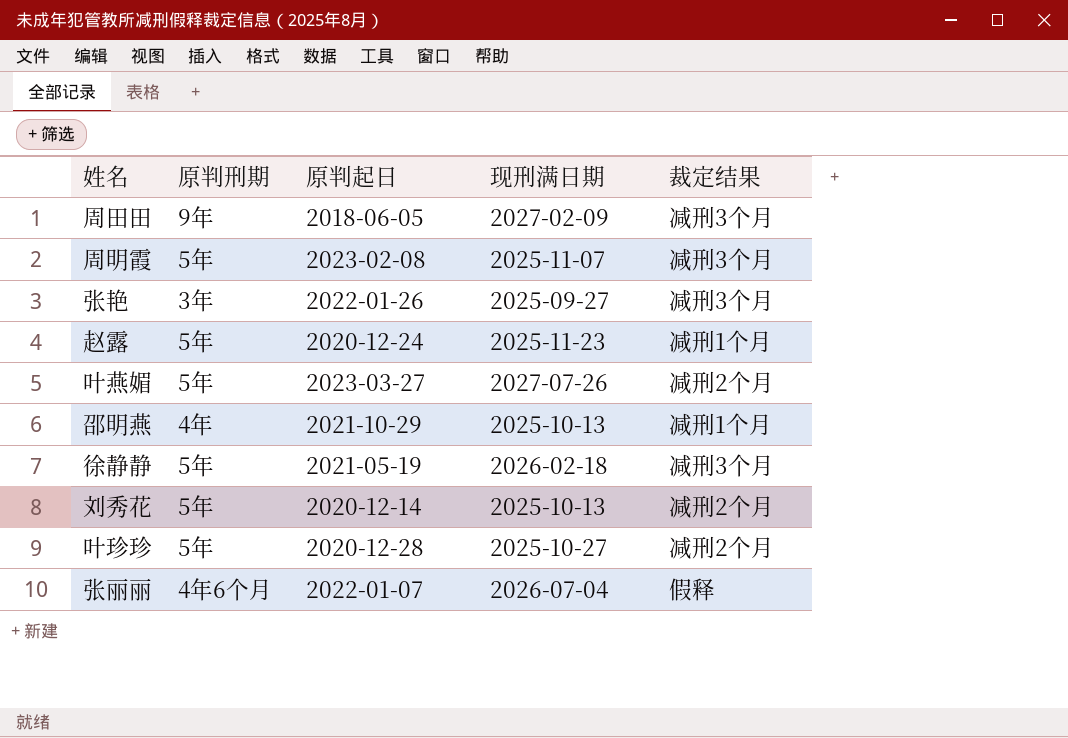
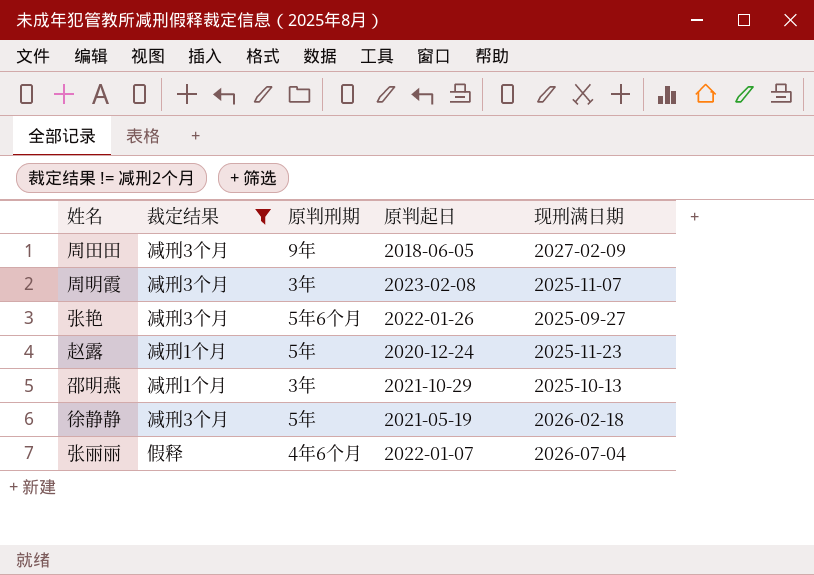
filter: none -> 裁定结果 != 减刑2个月
column 裁定结果 | position: 5 -> 2
周明霞 | 原判刑期: 5年 -> 3年
张艳 | 原判刑期: 3年 -> 5年6个月
邵明燕 | 原判刑期: 4年 -> 3年

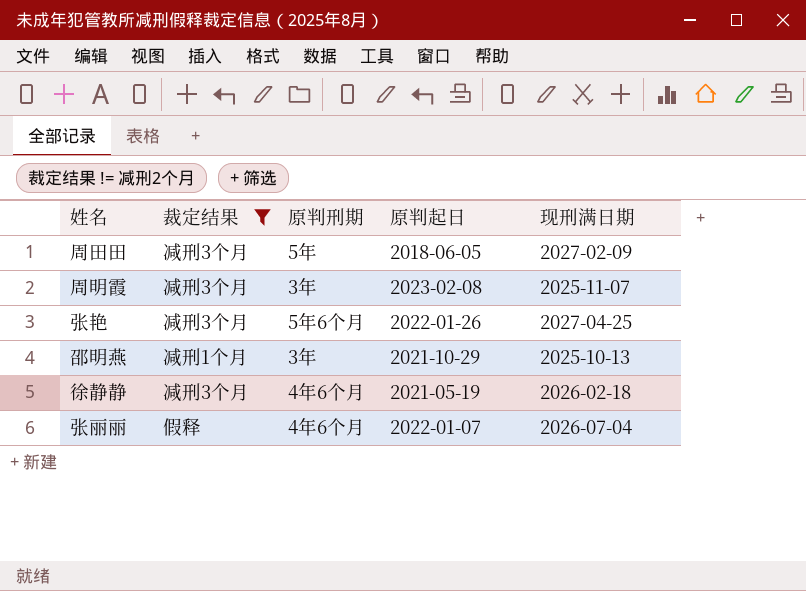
row 赵露: 减刑1个月 | 5年 | 2020-12-24 | 2025-11-23 -> none
周田田 | 原判刑期: 9年 -> 5年
张艳 | 现刑满日期: 2025-09-27 -> 2027-04-25
徐静静 | 原判刑期: 5年 -> 4年6个月

